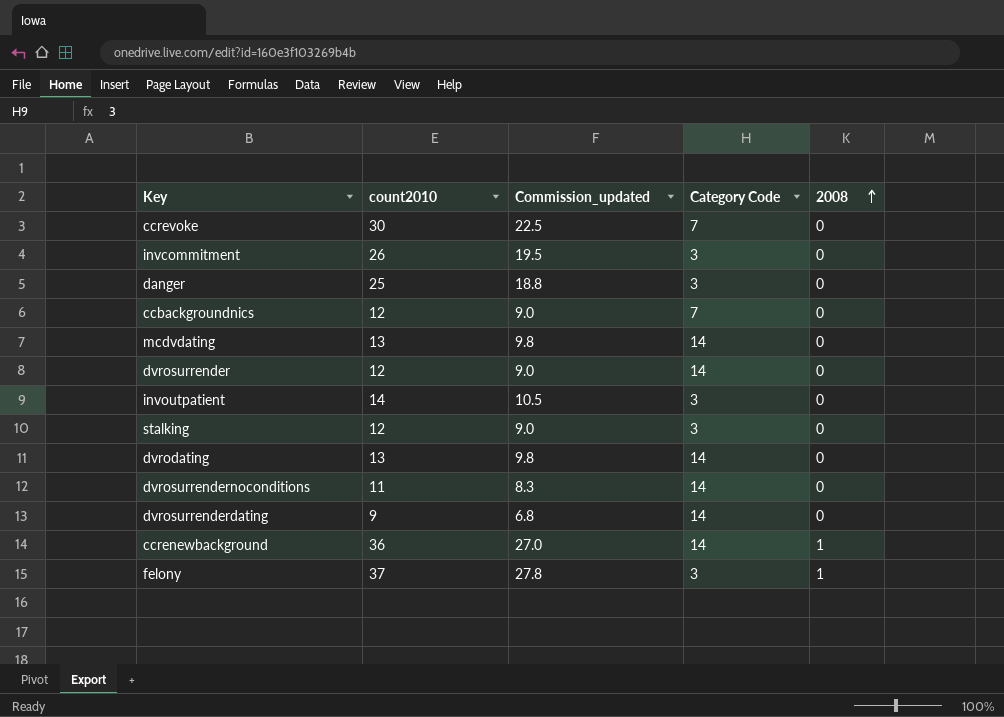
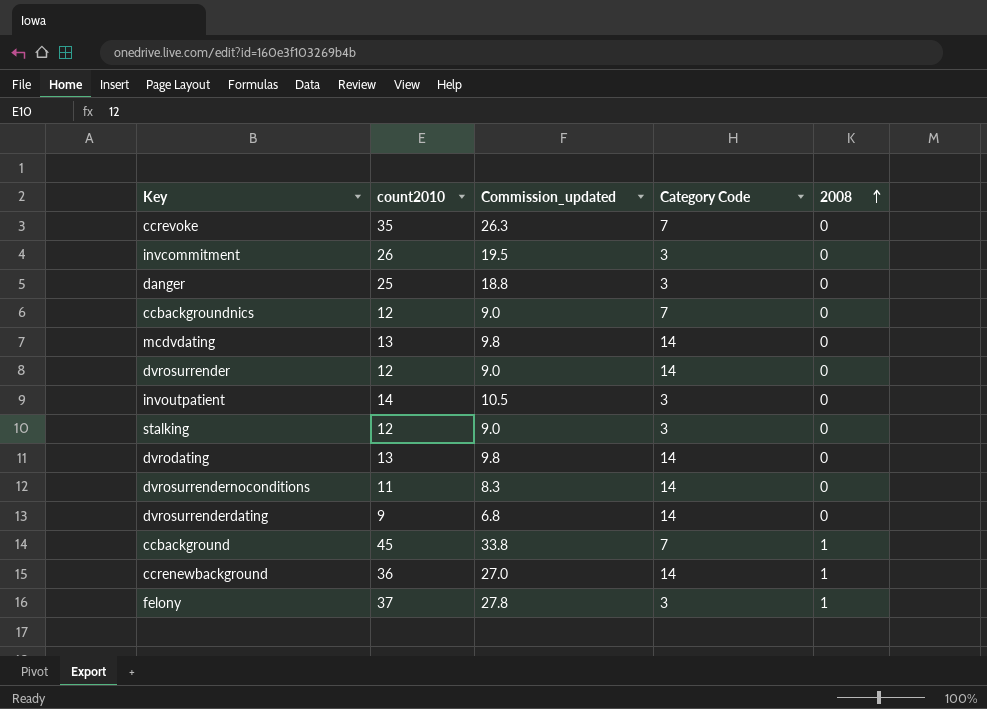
ccrevoke | count2010: 30 -> 35
ccrevoke | Commission_updated: 22.5 -> 26.3
row ccbackground: none -> 45 | 33.8 | 7 | 1

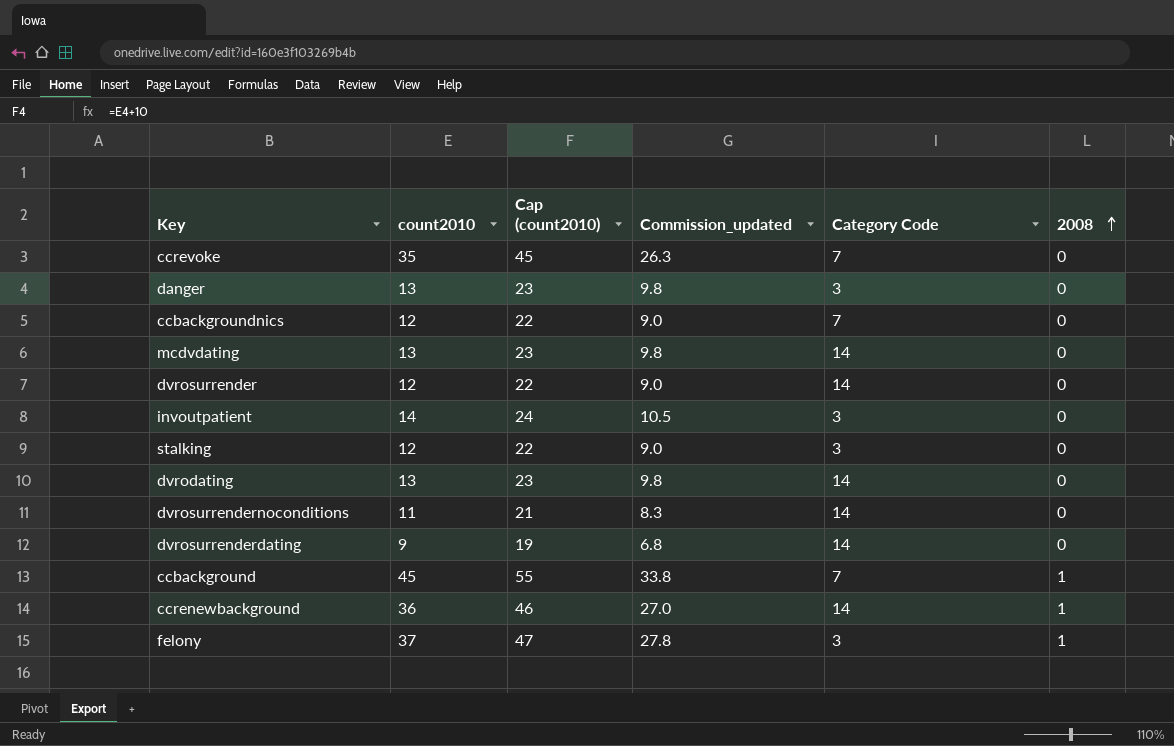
column Cap (count2010) | formula: none -> [count2010] + 10
row invcommitment: 26 | 19.5 | 3 | 0 -> none
danger | count2010: 25 -> 13
danger | Commission_updated: 18.8 -> 9.8

